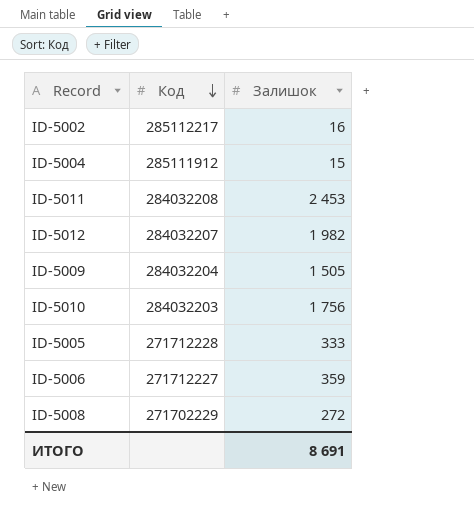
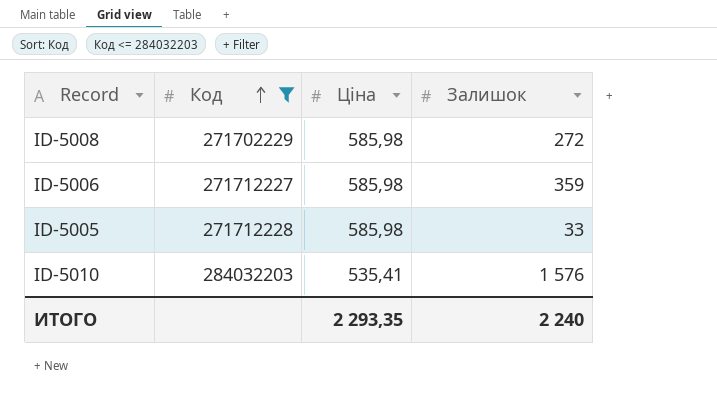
filter: none -> Код <= 284032203
row order: Код descending -> Код ascending
column Ціна | position: none -> 3
ID-5005 | Залишок: 333 -> 33
ID-5010 | Залишок: 1 756 -> 1 576
ИТОГО | Залишок: 8 691 -> 2 240

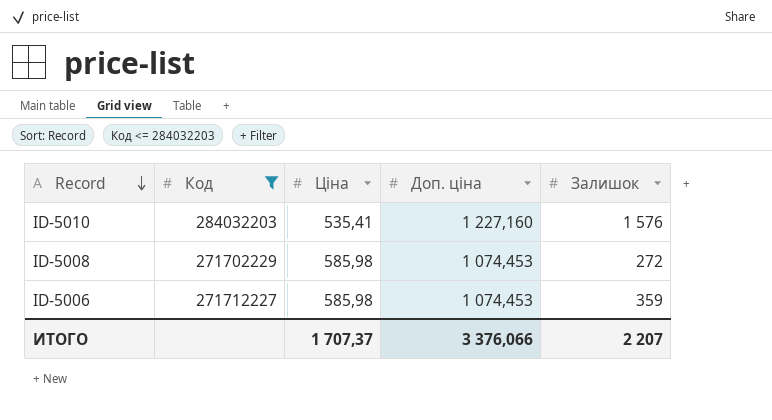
row order: Код ascending -> Record descending
column Доп. ціна | position: none -> 4
row ID-5005: 271712228 | 585,98 | 33 -> none
ИТОГО | Ціна: 2 293,35 -> 1 707,37
ИТОГО | Залишок: 2 240 -> 2 207

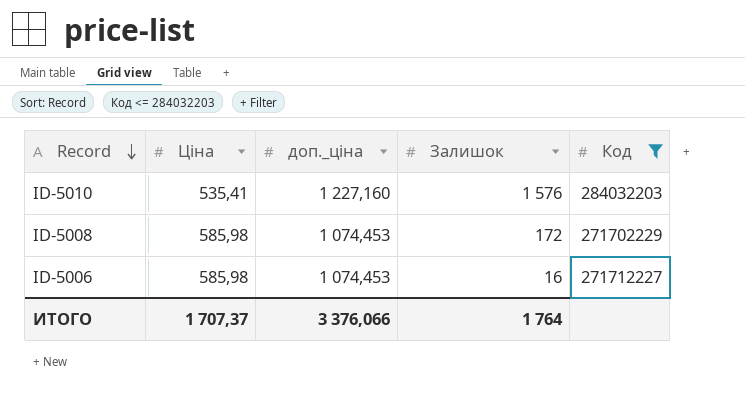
column name: Доп. ціна -> доп._ціна
column Код | position: 2 -> 5
ID-5008 | Залишок: 272 -> 172
ID-5006 | Залишок: 359 -> 16
ИТОГО | Залишок: 2 207 -> 1 764

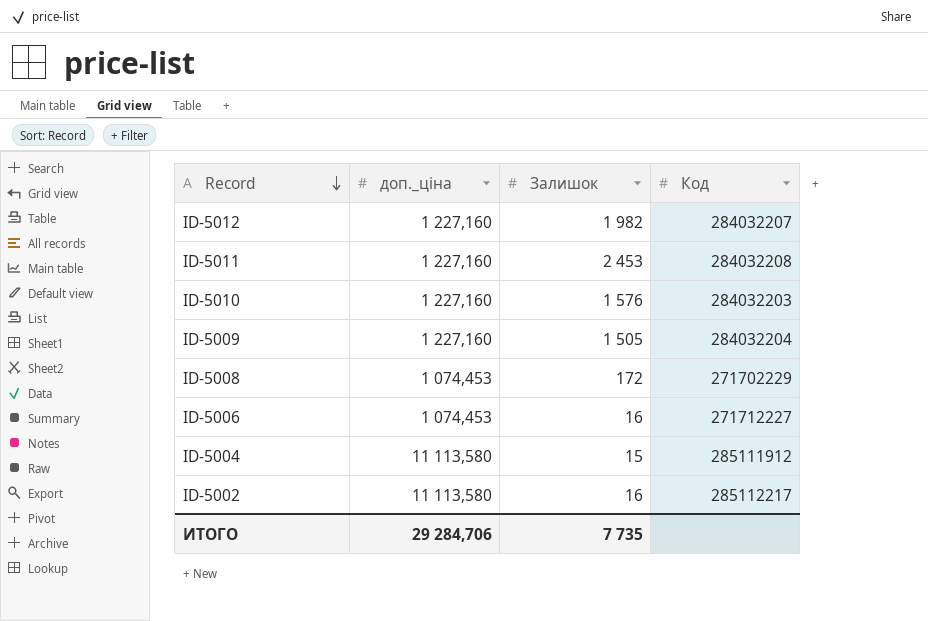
filter: Код <= 284032203 -> none
column Ціна | position: 2 -> none
ИТОГО | доп._ціна: 3 376,066 -> 29 284,706
ИТОГО | Залишок: 1 764 -> 7 735

